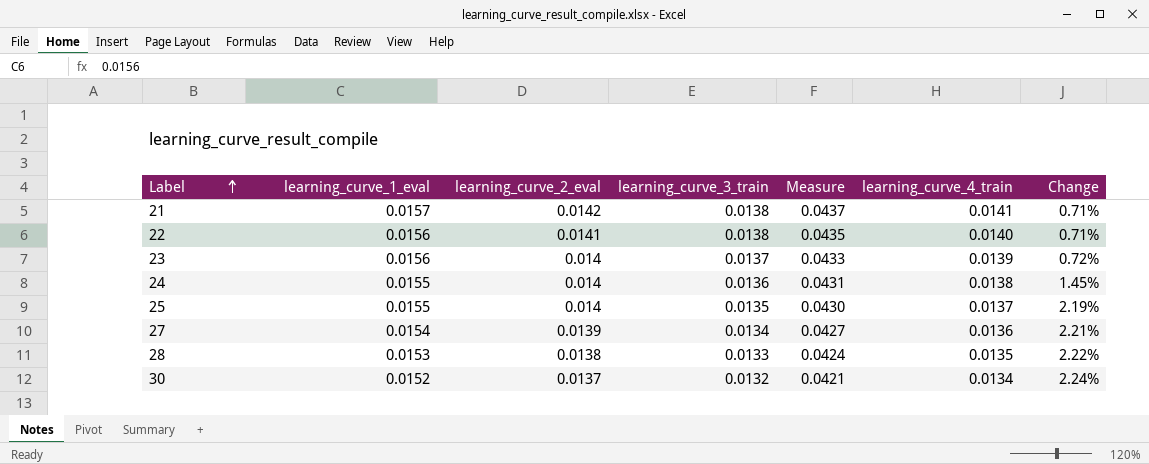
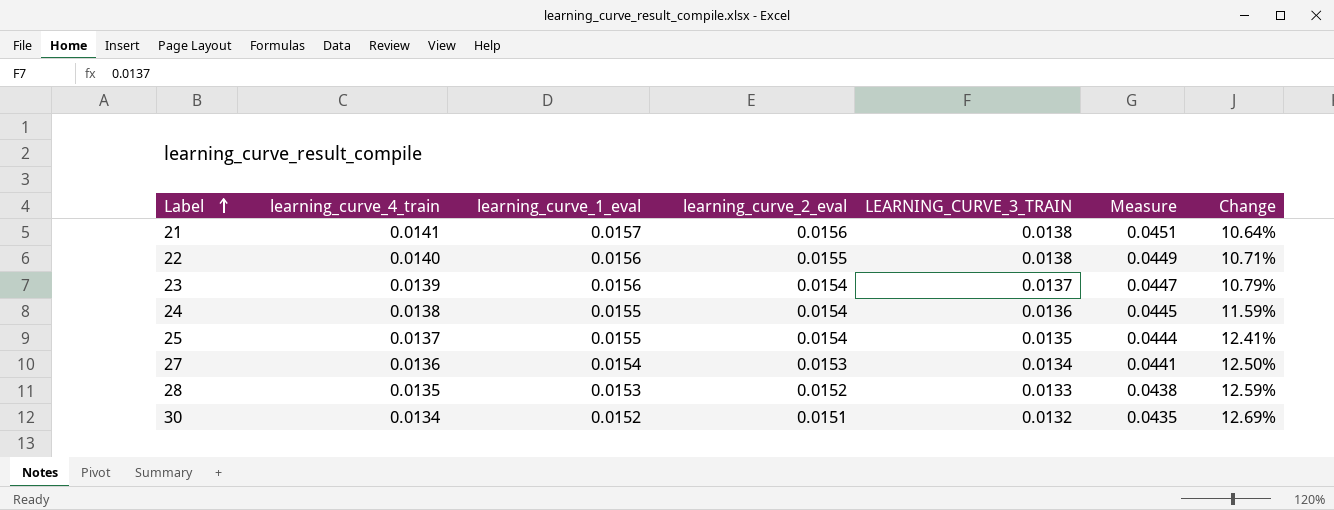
column learning_curve_4_train | position: 6 -> 2
column name: learning_curve_3_train -> LEARNING_CURVE_3_TRAIN
21 | learning_curve_2_eval: 0.0142 -> 0.0156
21 | Measure: 0.0437 -> 0.0451
21 | Change: 0.71% -> 10.64%
22 | learning_curve_2_eval: 0.0141 -> 0.0155
22 | Measure: 0.0435 -> 0.0449
22 | Change: 0.71% -> 10.71%
23 | learning_curve_2_eval: 0.014 -> 0.0154
23 | Measure: 0.0433 -> 0.0447
23 | Change: 0.72% -> 10.79%
24 | learning_curve_2_eval: 0.014 -> 0.0154
24 | Measure: 0.0431 -> 0.0445
24 | Change: 1.45% -> 11.59%
25 | learning_curve_2_eval: 0.014 -> 0.0154
25 | Measure: 0.0430 -> 0.0444
25 | Change: 2.19% -> 12.41%
27 | learning_curve_2_eval: 0.0139 -> 0.0153
27 | Measure: 0.0427 -> 0.0441
27 | Change: 2.21% -> 12.50%
28 | learning_curve_2_eval: 0.0138 -> 0.0152
28 | Measure: 0.0424 -> 0.0438
28 | Change: 2.22% -> 12.59%
30 | learning_curve_2_eval: 0.0137 -> 0.0151
30 | Measure: 0.0421 -> 0.0435
30 | Change: 2.24% -> 12.69%

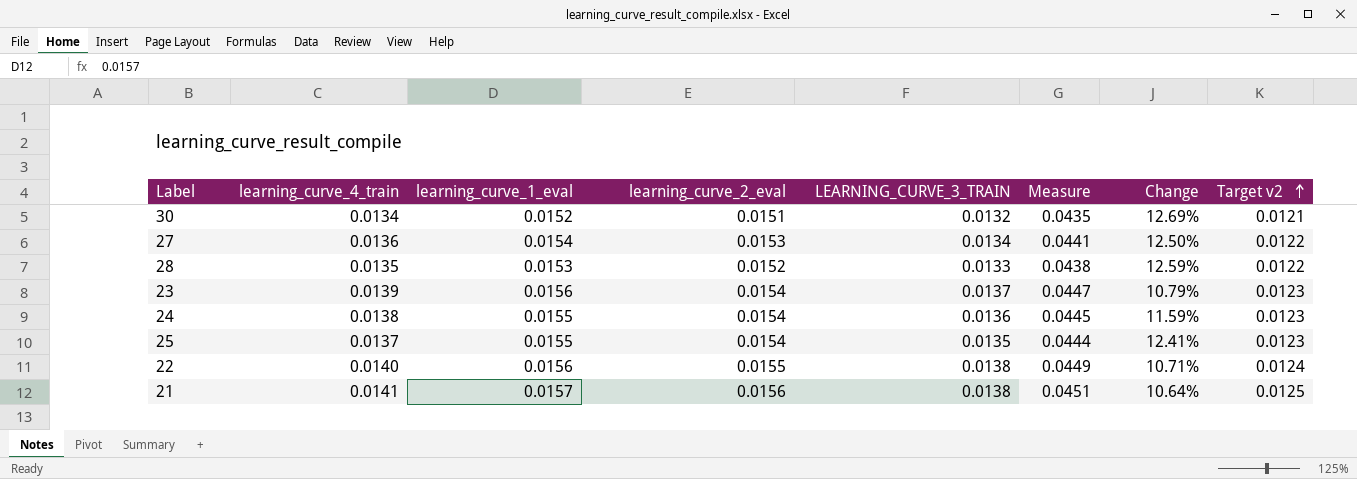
row order: Label ascending -> Target v2 ascending
column Target v2 | formula: none -> [learning_curve_2_eval] * 0.8

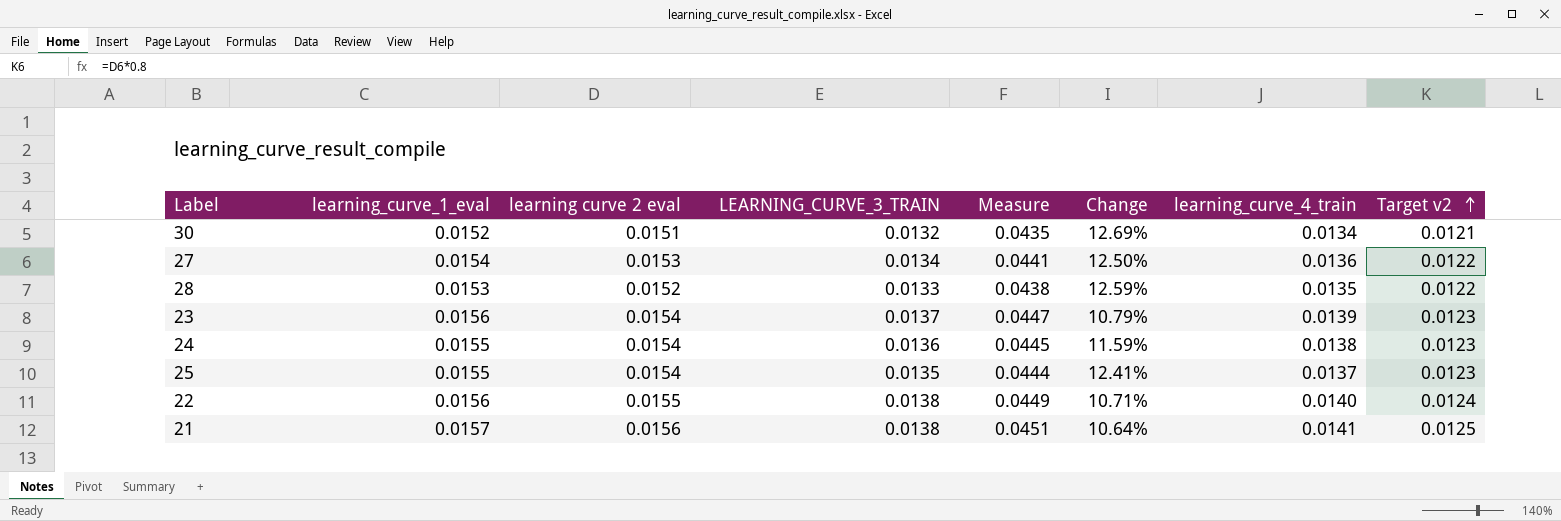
column name: learning_curve_2_eval -> learning curve 2 eval
column learning_curve_4_train | position: 2 -> 7

